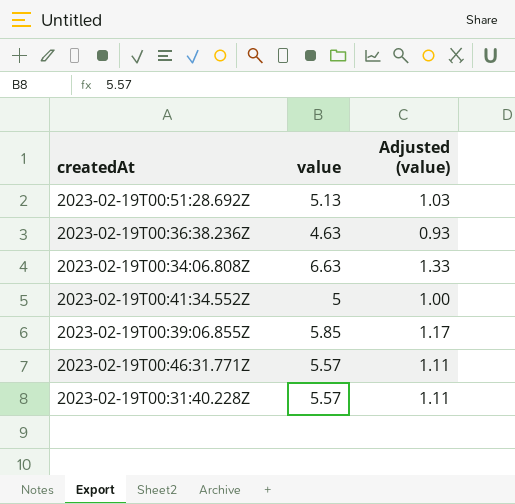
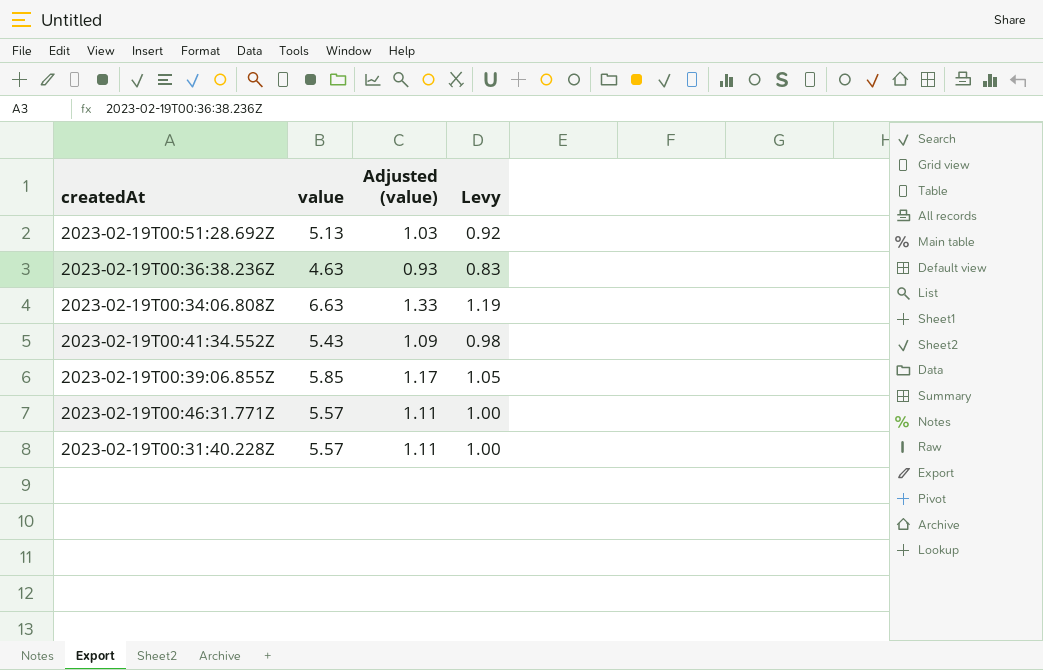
column Levy | formula: none -> [value] * 0.18
2023-02-19T00:41:34.552Z | value: 5 -> 5.43
2023-02-19T00:41:34.552Z | Adjusted (value): 1.00 -> 1.09

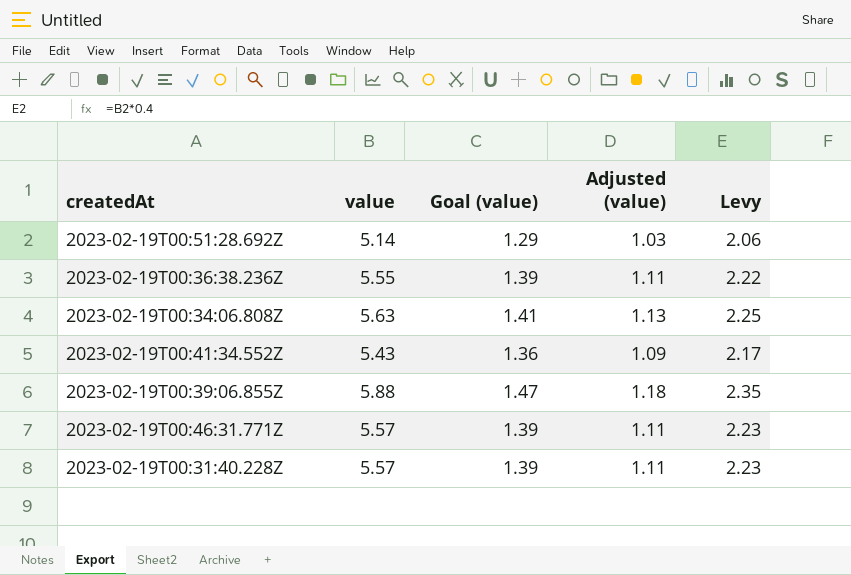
column Goal (value) | formula: none -> [value] * 0.25
column Levy | formula: [value] * 0.18 -> [value] * 0.4
2023-02-19T00:51:28.692Z | value: 5.13 -> 5.14
2023-02-19T00:36:38.236Z | value: 4.63 -> 5.55
2023-02-19T00:36:38.236Z | Adjusted (value): 0.93 -> 1.11
2023-02-19T00:34:06.808Z | value: 6.63 -> 5.63
2023-02-19T00:34:06.808Z | Adjusted (value): 1.33 -> 1.13
2023-02-19T00:39:06.855Z | value: 5.85 -> 5.88
2023-02-19T00:39:06.855Z | Adjusted (value): 1.17 -> 1.18

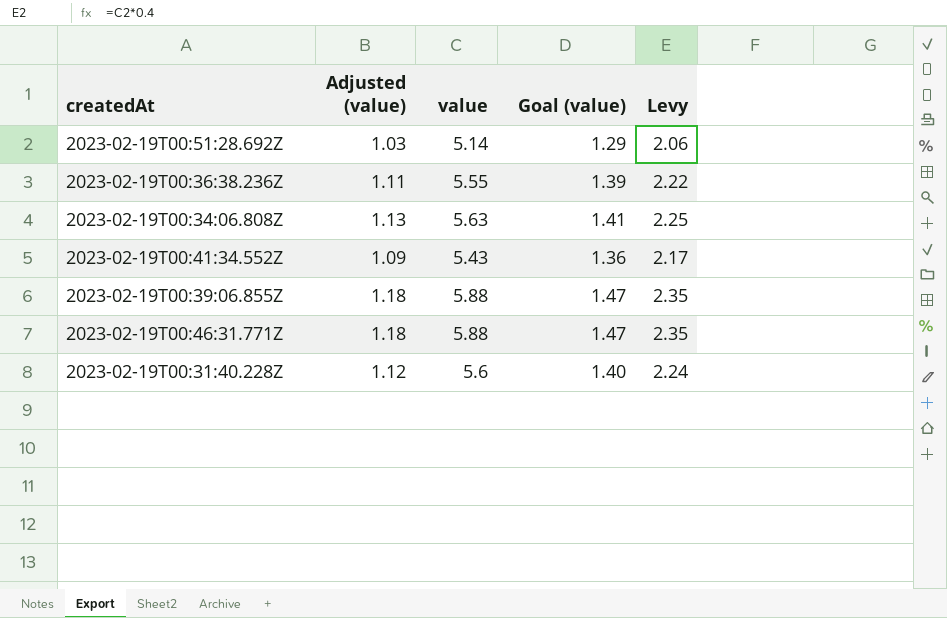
column Adjusted (value) | position: 4 -> 2
2023-02-19T00:46:31.771Z | Adjusted (value): 1.11 -> 1.18
2023-02-19T00:46:31.771Z | value: 5.57 -> 5.88
2023-02-19T00:46:31.771Z | Goal (value): 1.39 -> 1.47
2023-02-19T00:46:31.771Z | Levy: 2.23 -> 2.35
2023-02-19T00:31:40.228Z | Adjusted (value): 1.11 -> 1.12
2023-02-19T00:31:40.228Z | value: 5.57 -> 5.6
2023-02-19T00:31:40.228Z | Goal (value): 1.39 -> 1.40
2023-02-19T00:31:40.228Z | Levy: 2.23 -> 2.24

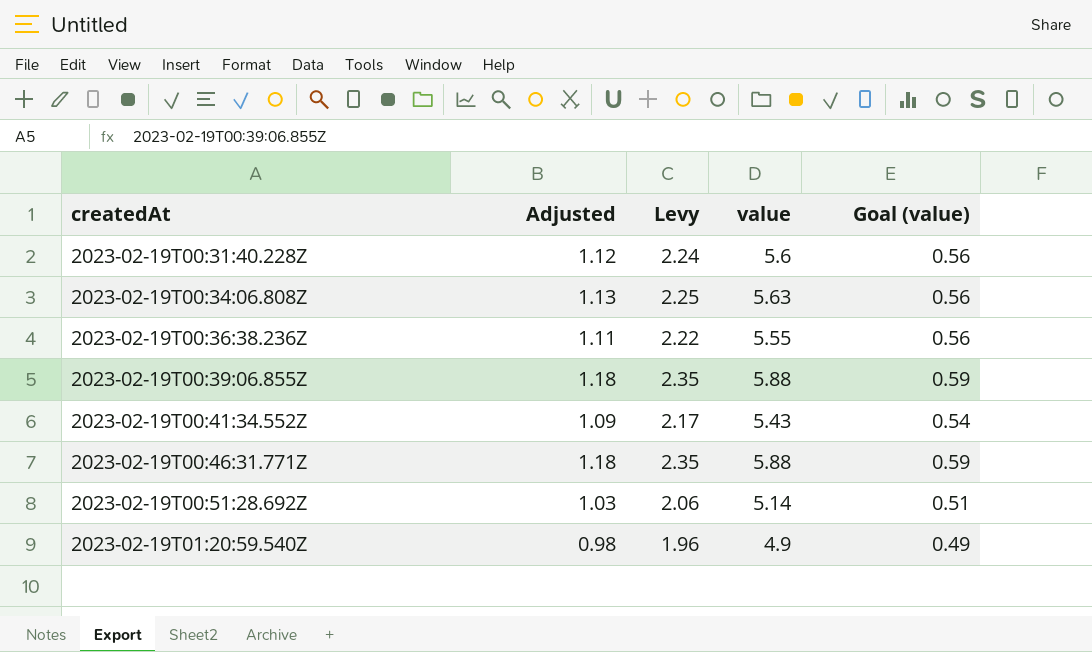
row order: none -> createdAt ascending
column name: Adjusted (value) -> Adjusted
column Levy | position: 5 -> 3
column Goal (value) | formula: [value] * 0.25 -> [value] * 0.1
row 2023-02-19T01:20:59.540Z: none -> 0.98 | 1.96 | 4.9 | 0.49

